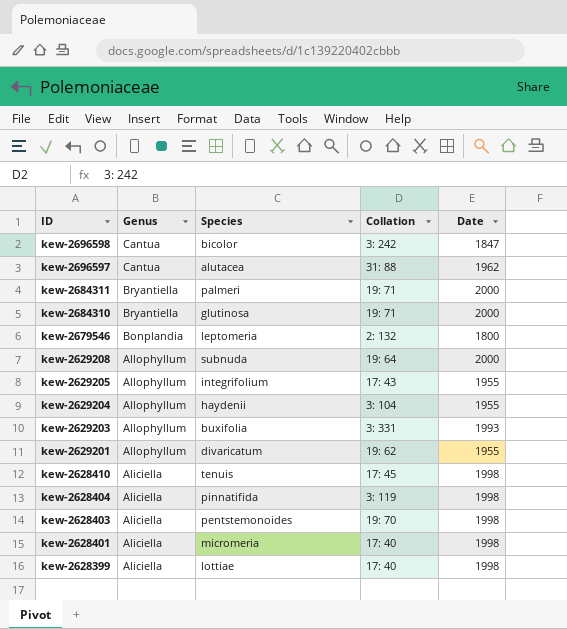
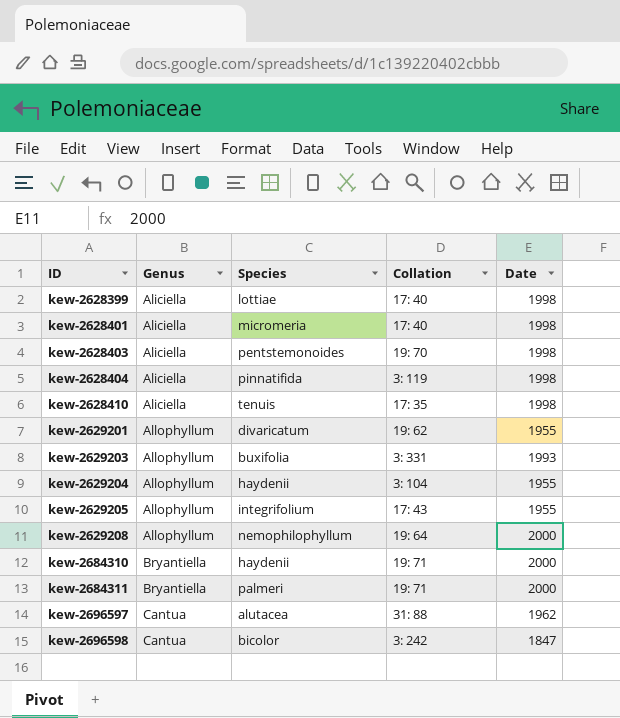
row order: ID descending -> ID ascending
row kew-2679546: Bonplandia | leptomeria | 2: 132 | 1800 -> none
kew-2628410 | Collation: 17: 45 -> 17: 35
kew-2629208 | Species: subnuda -> nemophilophyllum
kew-2684310 | Species: glutinosa -> haydenii

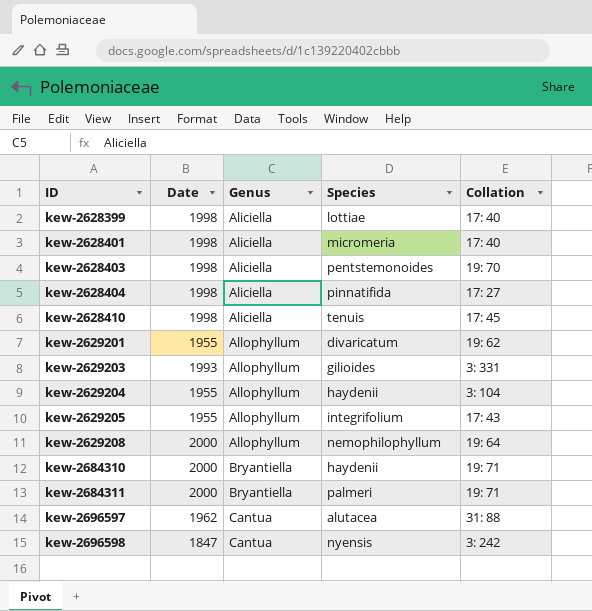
column Date | position: 5 -> 2
kew-2628404 | Collation: 3: 119 -> 17: 27
kew-2628410 | Collation: 17: 35 -> 17: 45
kew-2629203 | Species: buxifolia -> gilioides
kew-2696598 | Species: bicolor -> nyensis

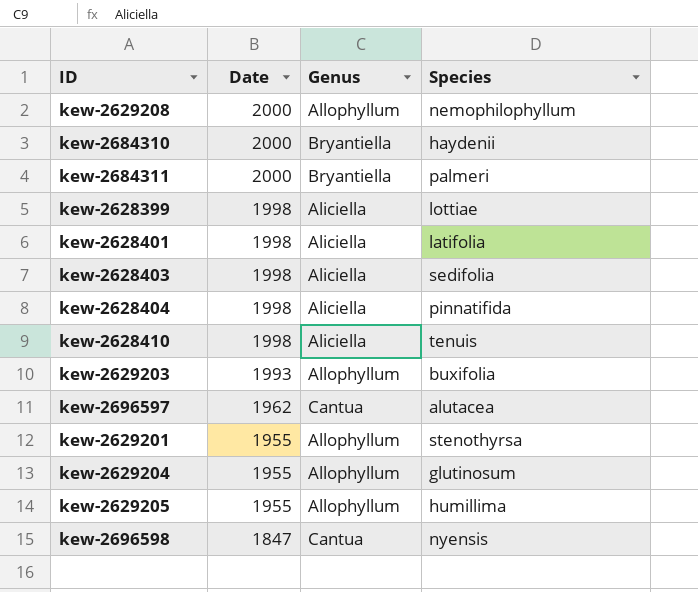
row order: ID ascending -> Date descending
column Collation | position: 5 -> none
kew-2628401 | Species: micromeria -> latifolia
kew-2628403 | Species: pentstemonoides -> sedifolia
kew-2629203 | Species: gilioides -> buxifolia
kew-2629201 | Species: divaricatum -> stenothyrsa
kew-2629204 | Species: haydenii -> glutinosum
kew-2629205 | Species: integrifolium -> humillima

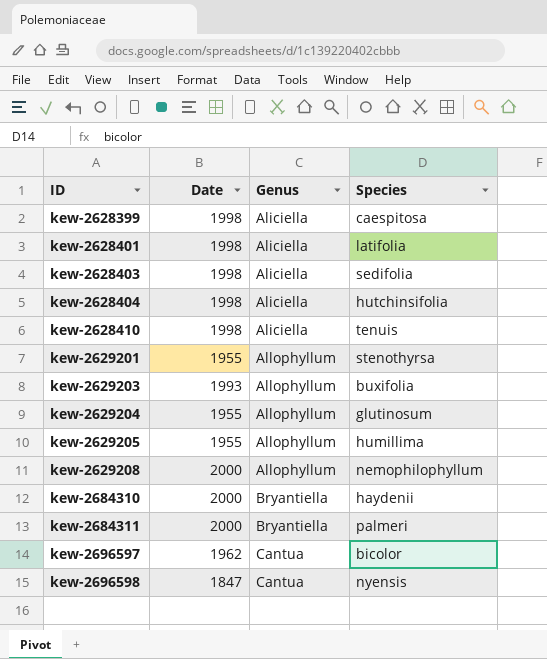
row order: Date descending -> ID ascending
kew-2628399 | Species: lottiae -> caespitosa
kew-2628404 | Species: pinnatifida -> hutchinsifolia
kew-2696597 | Species: alutacea -> bicolor

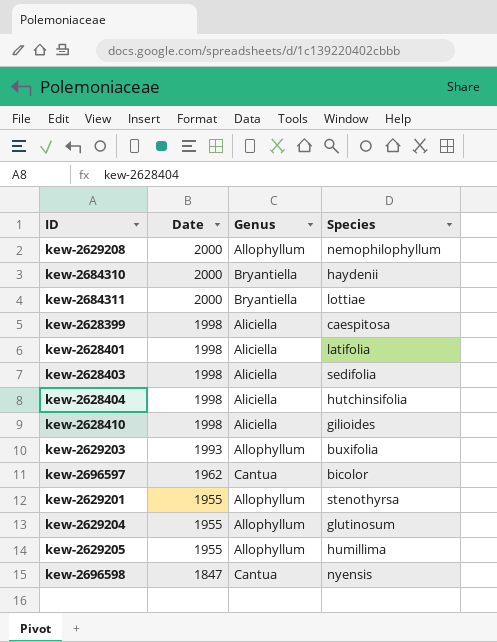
row order: ID ascending -> Date descending
kew-2684311 | Species: palmeri -> lottiae
kew-2628410 | Species: tenuis -> gilioides

